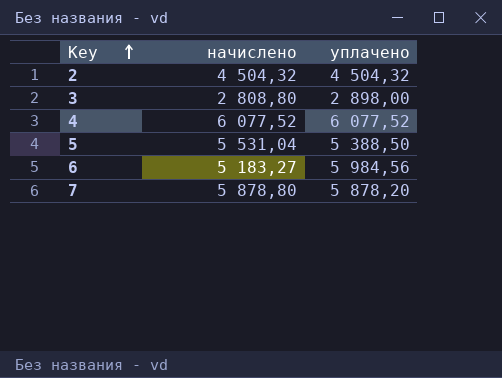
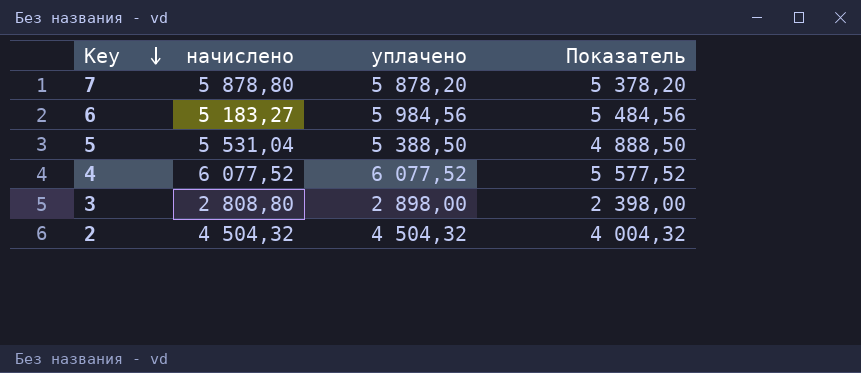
row order: Key ascending -> Key descending
column Показатель | formula: none -> [уплачено] - 500

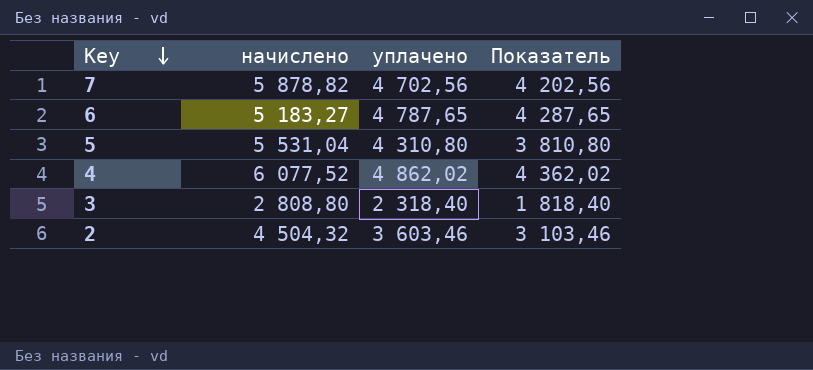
7 | начислено: 5 878,80 -> 5 878,82
7 | уплачено: 5 878,20 -> 4 702,56
7 | Показатель: 5 378,20 -> 4 202,56
6 | уплачено: 5 984,56 -> 4 787,65
6 | Показатель: 5 484,56 -> 4 287,65
5 | уплачено: 5 388,50 -> 4 310,80
5 | Показатель: 4 888,50 -> 3 810,80
4 | уплачено: 6 077,52 -> 4 862,02
4 | Показатель: 5 577,52 -> 4 362,02
3 | уплачено: 2 898,00 -> 2 318,40
3 | Показатель: 2 398,00 -> 1 818,40
2 | уплачено: 4 504,32 -> 3 603,46
2 | Показатель: 4 004,32 -> 3 103,46

